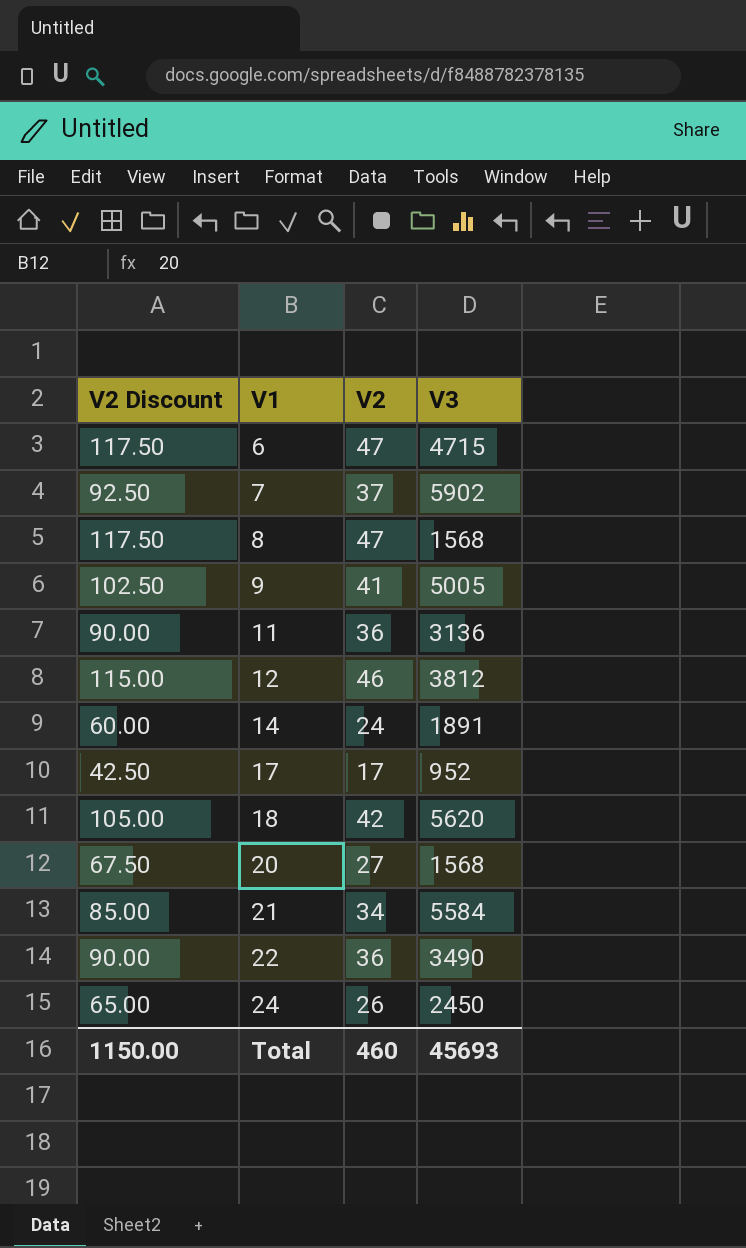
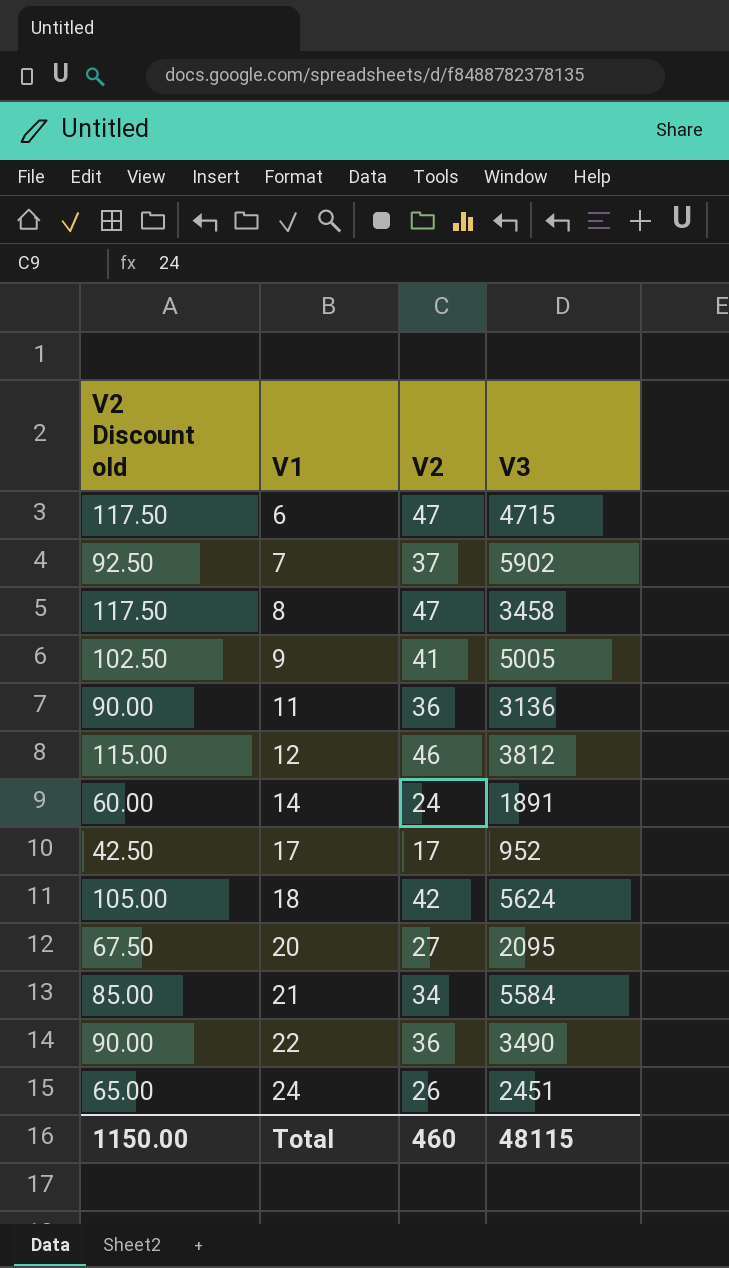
column name: V2 Discount -> V2 Discount old
8 | V3: 1568 -> 3458
18 | V3: 5620 -> 5624
20 | V3: 1568 -> 2095
24 | V3: 2450 -> 2451
Total | V3: 45693 -> 48115

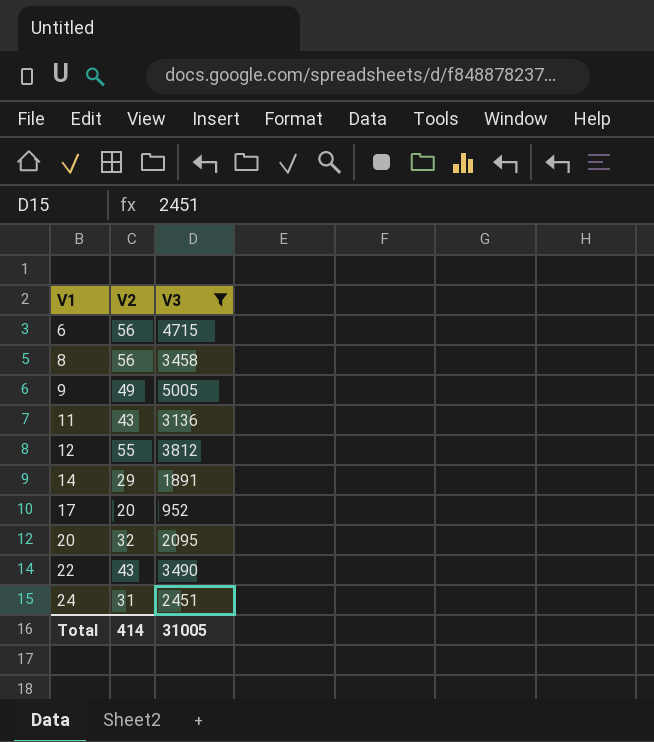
filter: none -> V3 <= 5005
column V2 Discount old | formula: [V2] * 2.5 -> none
6 | V2: 47 -> 56
8 | V2: 47 -> 56
9 | V2: 41 -> 49
11 | V2: 36 -> 43
12 | V2: 46 -> 55
14 | V2: 24 -> 29
17 | V2: 17 -> 20
20 | V2: 27 -> 32
22 | V2: 36 -> 43
24 | V2: 26 -> 31
Total | V2: 460 -> 414
Total | V3: 48115 -> 31005

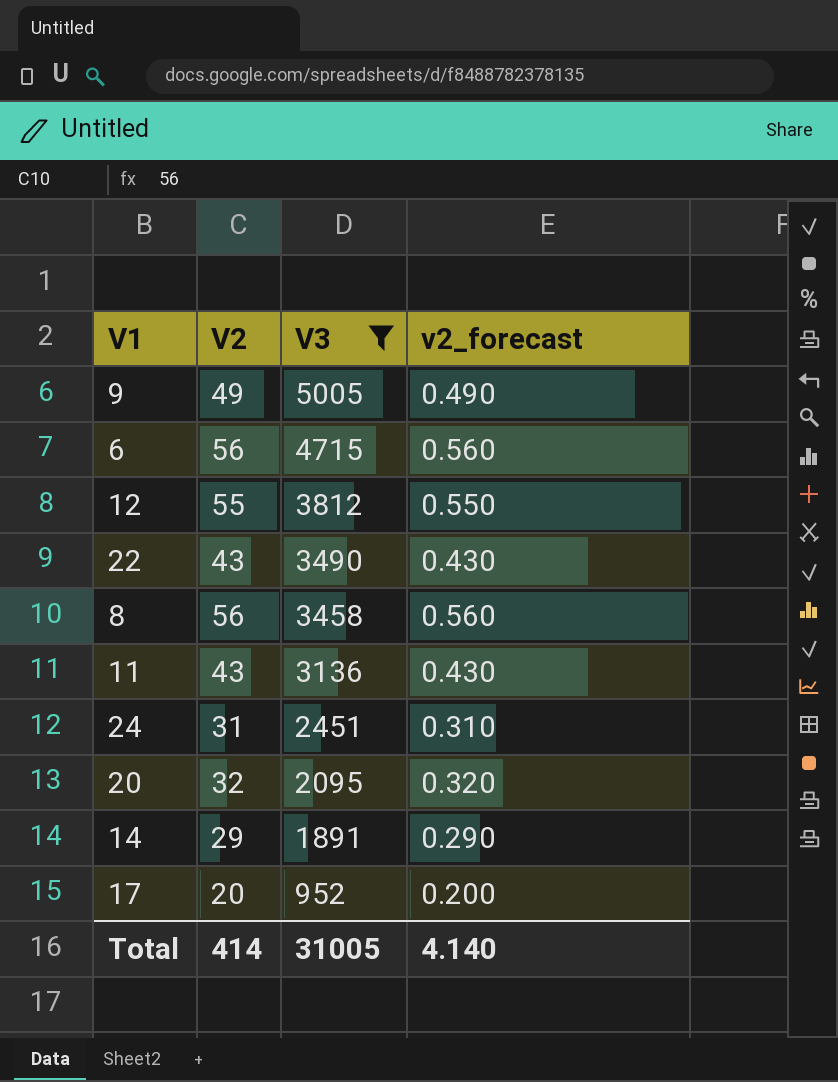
row order: V1 ascending -> V3 descending
column v2_forecast | formula: none -> [V2] * 0.01

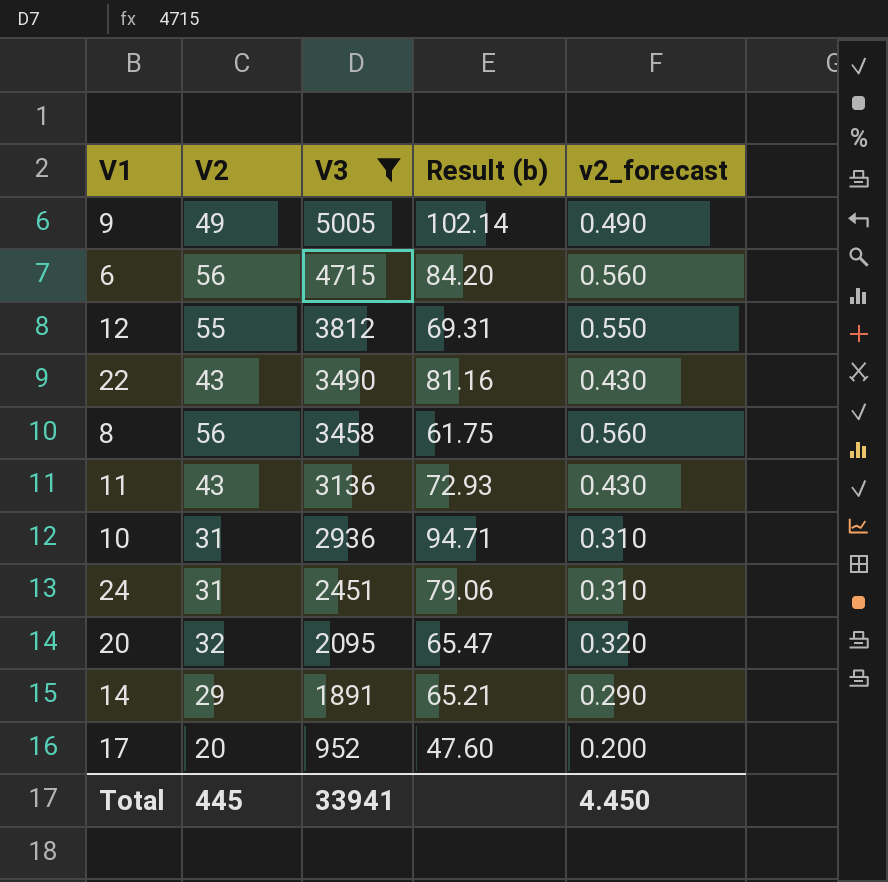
column Result (b) | formula: none -> [V3] / [V2]
row 10: none -> 31 | 2936 | 94.71 | 0.310
Total | V2: 414 -> 445
Total | V3: 31005 -> 33941
Total | v2_forecast: 4.140 -> 4.450

